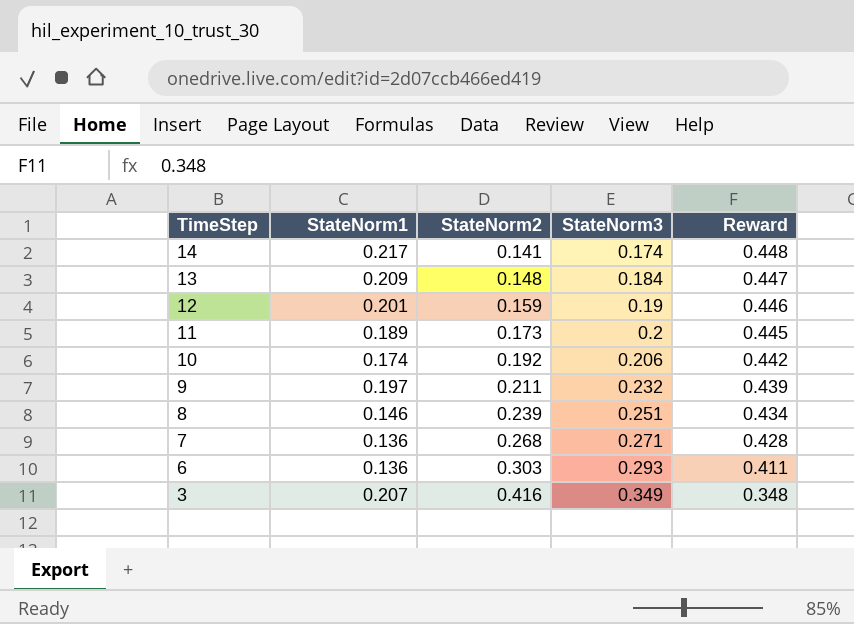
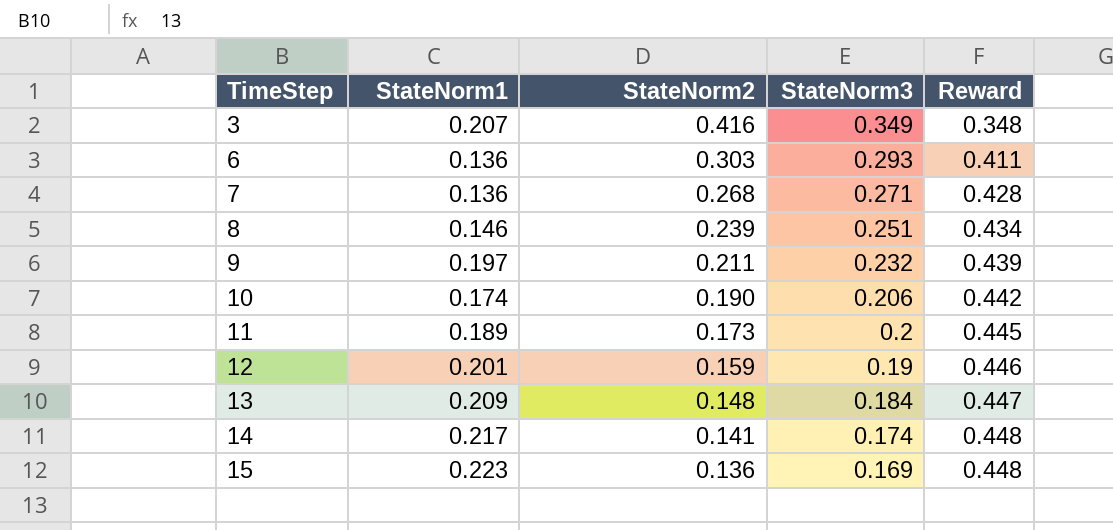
row order: TimeStep descending -> TimeStep ascending
10 | StateNorm2: 0.192 -> 0.190
row 15: none -> 0.223 | 0.136 | 0.169 | 0.448

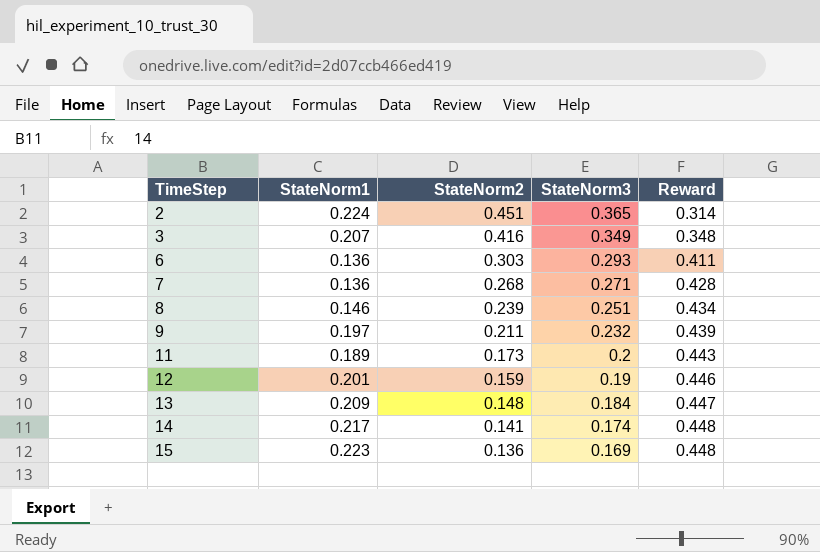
row 10: 0.174 | 0.190 | 0.206 | 0.442 -> none
row 2: none -> 0.224 | 0.451 | 0.365 | 0.314
11 | Reward: 0.445 -> 0.443

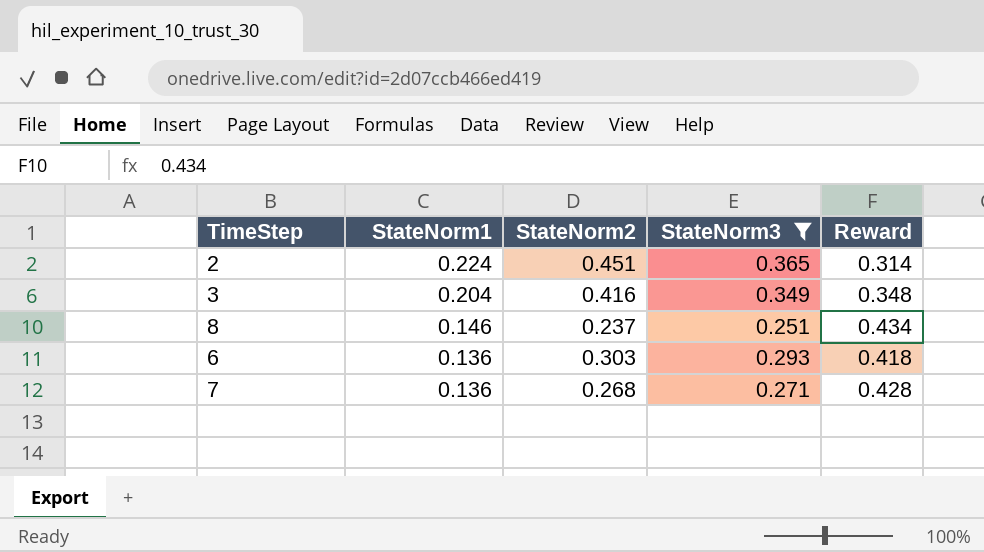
filter: none -> StateNorm3 >= 0.251
row order: TimeStep ascending -> StateNorm1 descending
3 | StateNorm1: 0.207 -> 0.204
8 | StateNorm2: 0.239 -> 0.237
6 | Reward: 0.411 -> 0.418

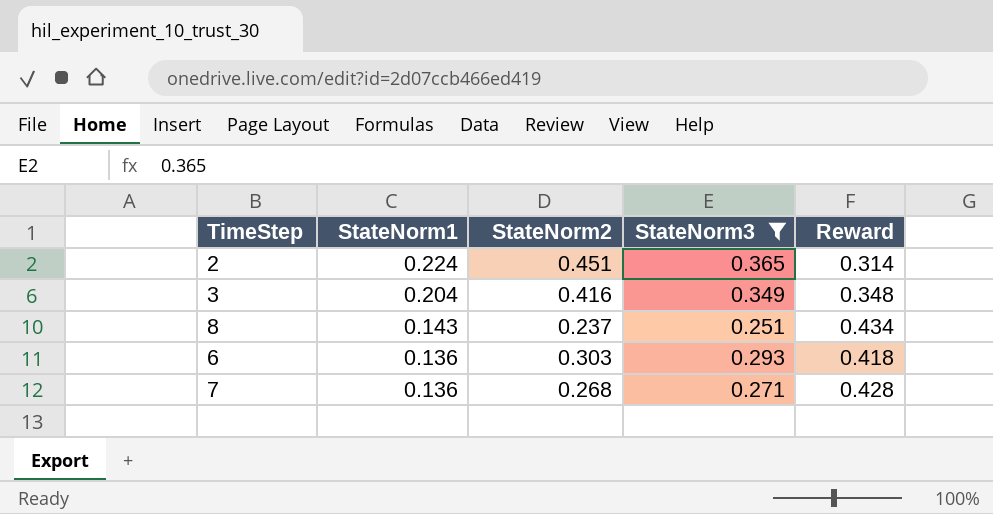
8 | StateNorm1: 0.146 -> 0.143

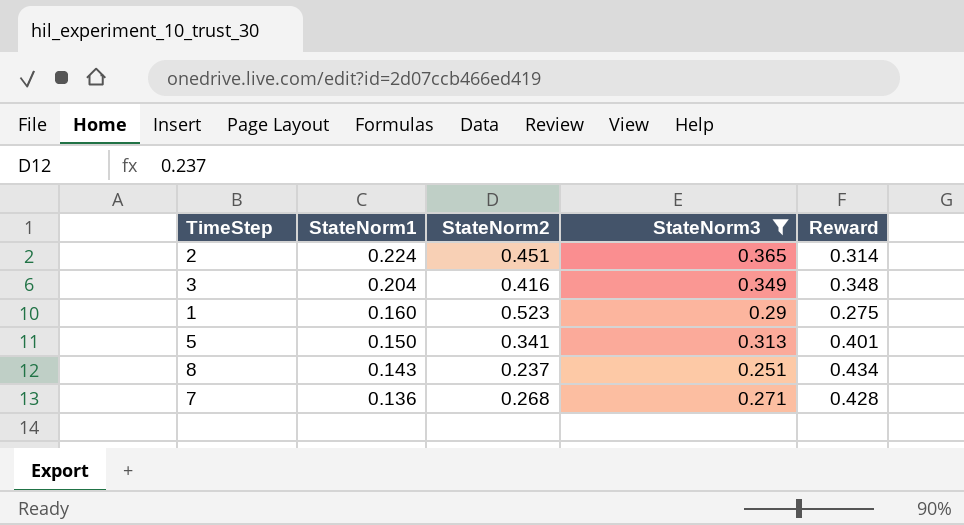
row 6: 0.136 | 0.303 | 0.293 | 0.418 -> none
row 1: none -> 0.160 | 0.523 | 0.29 | 0.275
row 5: none -> 0.150 | 0.341 | 0.313 | 0.401

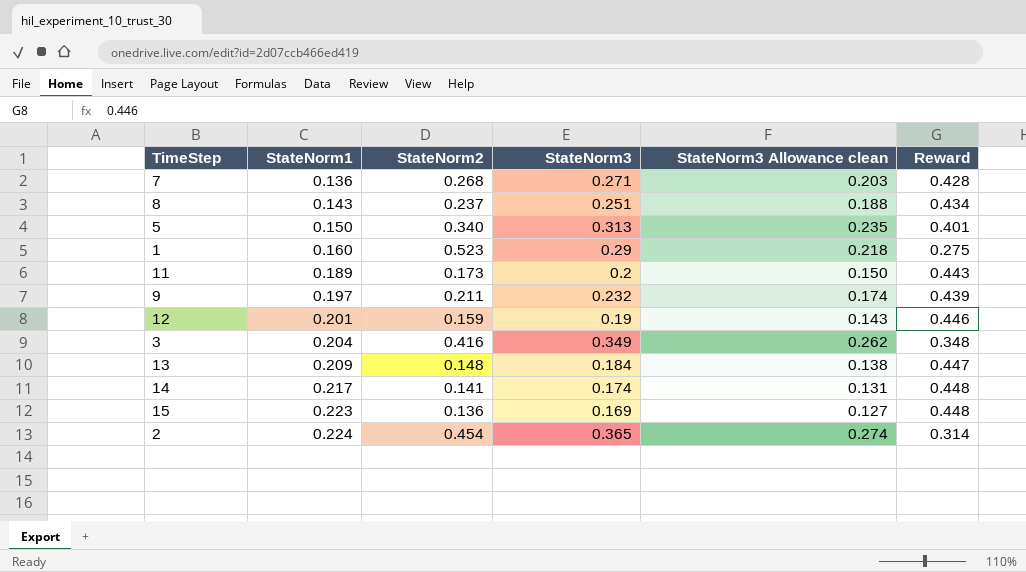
filter: StateNorm3 >= 0.251 -> none
row order: StateNorm1 descending -> StateNorm1 ascending
column StateNorm3 Allowance clean | formula: none -> [StateNorm3] * 0.75
5 | StateNorm2: 0.341 -> 0.340
2 | StateNorm2: 0.451 -> 0.454

